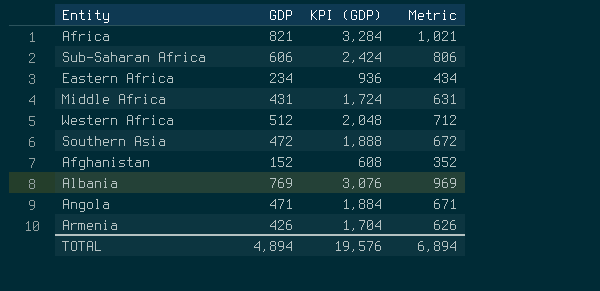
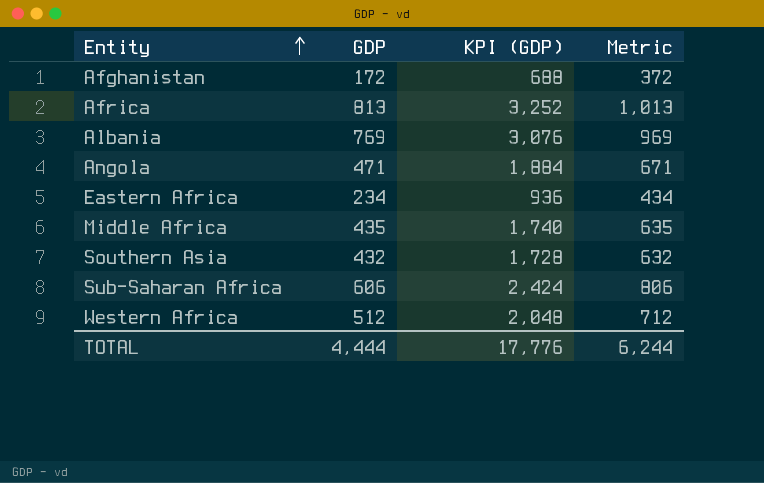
row order: none -> Entity ascending
row Armenia: 426 | 1,704 | 626 -> none
Afghanistan | GDP: 152 -> 172
Afghanistan | KPI (GDP): 608 -> 688
Afghanistan | Metric: 352 -> 372
Africa | GDP: 821 -> 813
Africa | KPI (GDP): 3,284 -> 3,252
Africa | Metric: 1,021 -> 1,013
Middle Africa | GDP: 431 -> 435
Middle Africa | KPI (GDP): 1,724 -> 1,740
Middle Africa | Metric: 631 -> 635
Southern Asia | GDP: 472 -> 432
Southern Asia | KPI (GDP): 1,888 -> 1,728
Southern Asia | Metric: 672 -> 632
TOTAL | GDP: 4,894 -> 4,444
TOTAL | KPI (GDP): 19,576 -> 17,776
TOTAL | Metric: 6,894 -> 6,244

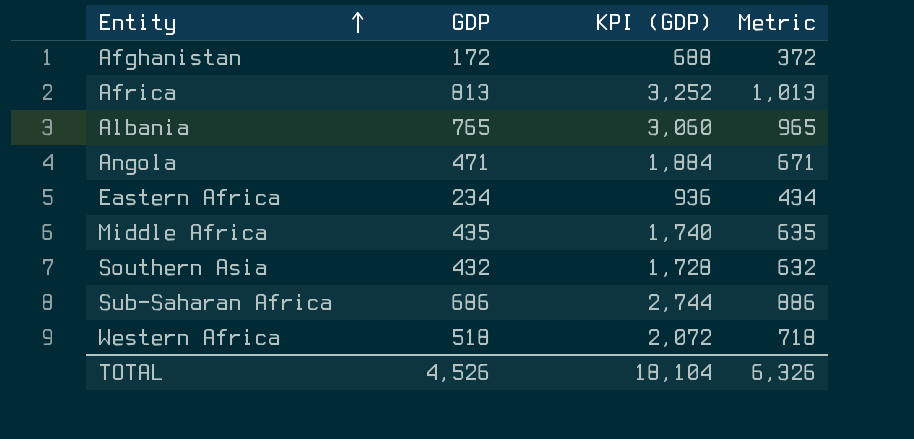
Albania | GDP: 769 -> 765
Albania | KPI (GDP): 3,076 -> 3,060
Albania | Metric: 969 -> 965
Sub-Saharan Africa | GDP: 606 -> 686
Sub-Saharan Africa | KPI (GDP): 2,424 -> 2,744
Sub-Saharan Africa | Metric: 806 -> 886
Western Africa | GDP: 512 -> 518
Western Africa | KPI (GDP): 2,048 -> 2,072
Western Africa | Metric: 712 -> 718
TOTAL | GDP: 4,444 -> 4,526
TOTAL | KPI (GDP): 17,776 -> 18,104
TOTAL | Metric: 6,244 -> 6,326

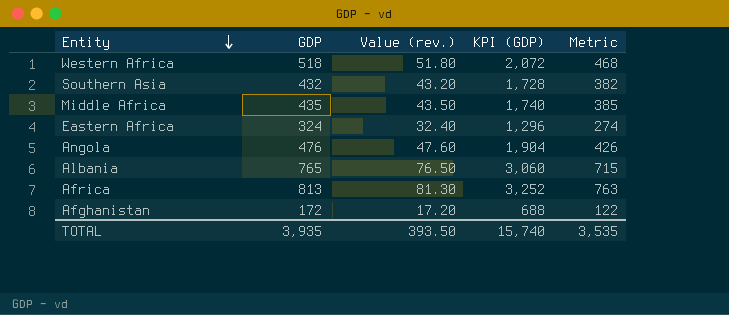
row order: Entity ascending -> Entity descending
column Value (rev.) | formula: none -> [GDP] * 0.1
column Metric | formula: [GDP] + 200 -> [GDP] - 50
row Sub-Saharan Africa: 686 | 2,744 | 886 -> none
Eastern Africa | GDP: 234 -> 324
Eastern Africa | KPI (GDP): 936 -> 1,296
Angola | GDP: 471 -> 476
Angola | KPI (GDP): 1,884 -> 1,904
TOTAL | GDP: 4,526 -> 3,935
TOTAL | KPI (GDP): 18,104 -> 15,740
TOTAL | Metric: 6,326 -> 3,535

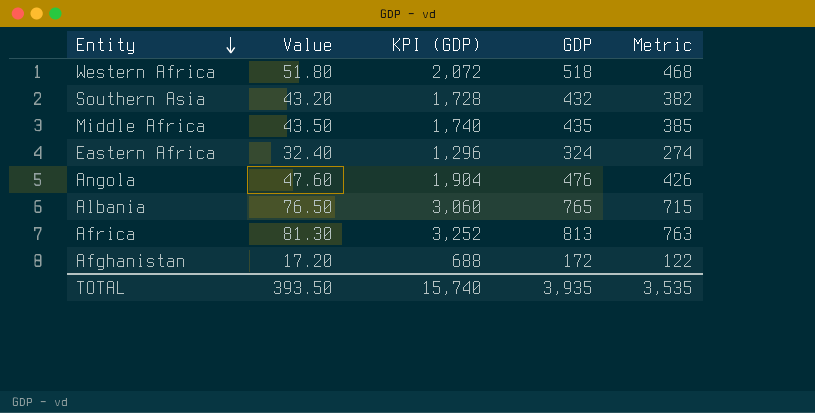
column name: Value (rev.) -> Value
column GDP | position: 2 -> 4

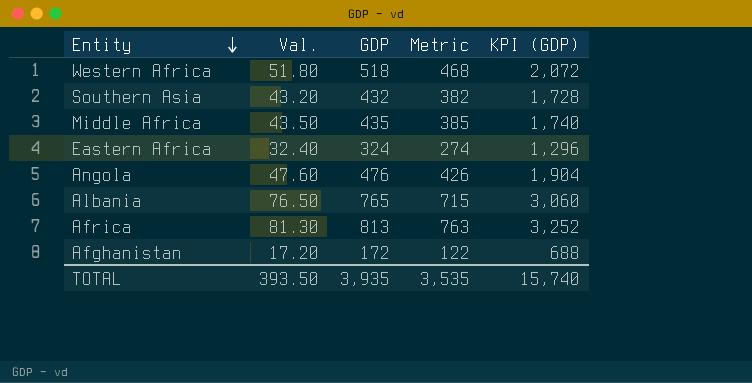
column name: Value -> Val.
column KPI (GDP) | position: 3 -> 5

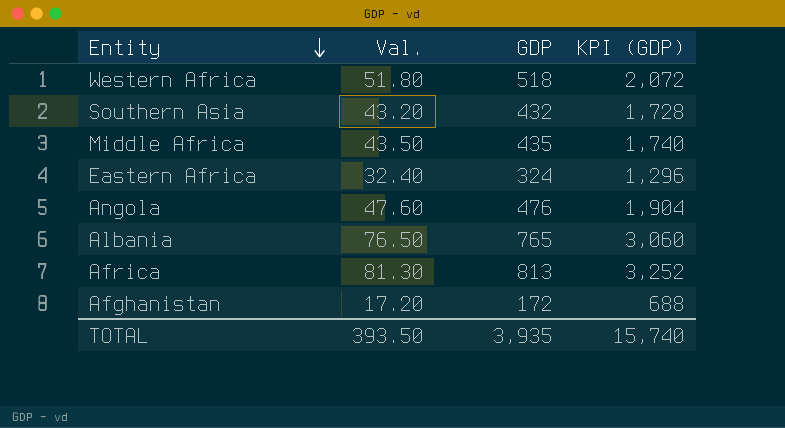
column Metric | formula: [GDP] - 50 -> none

